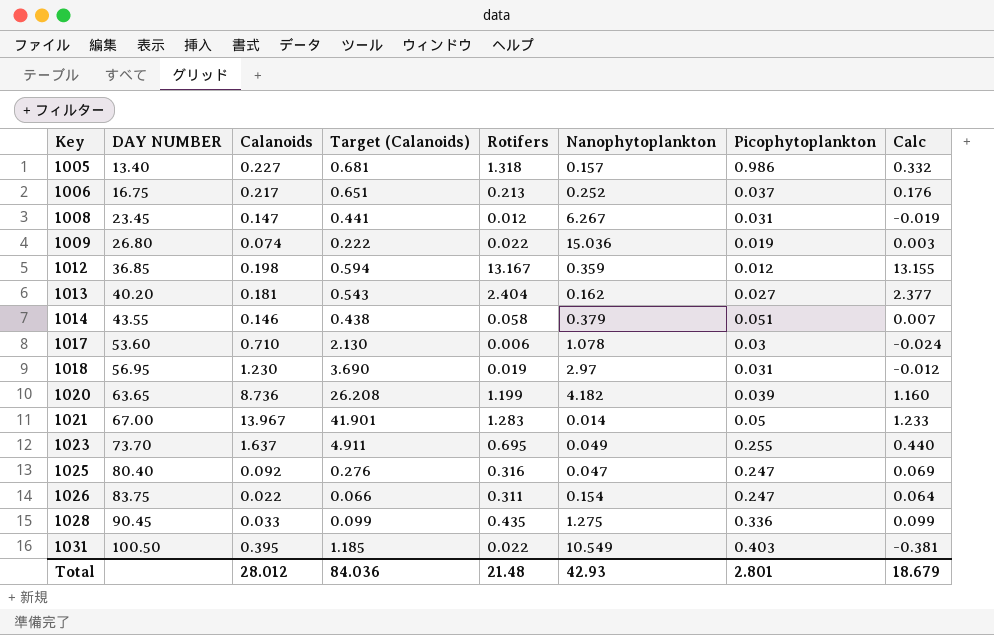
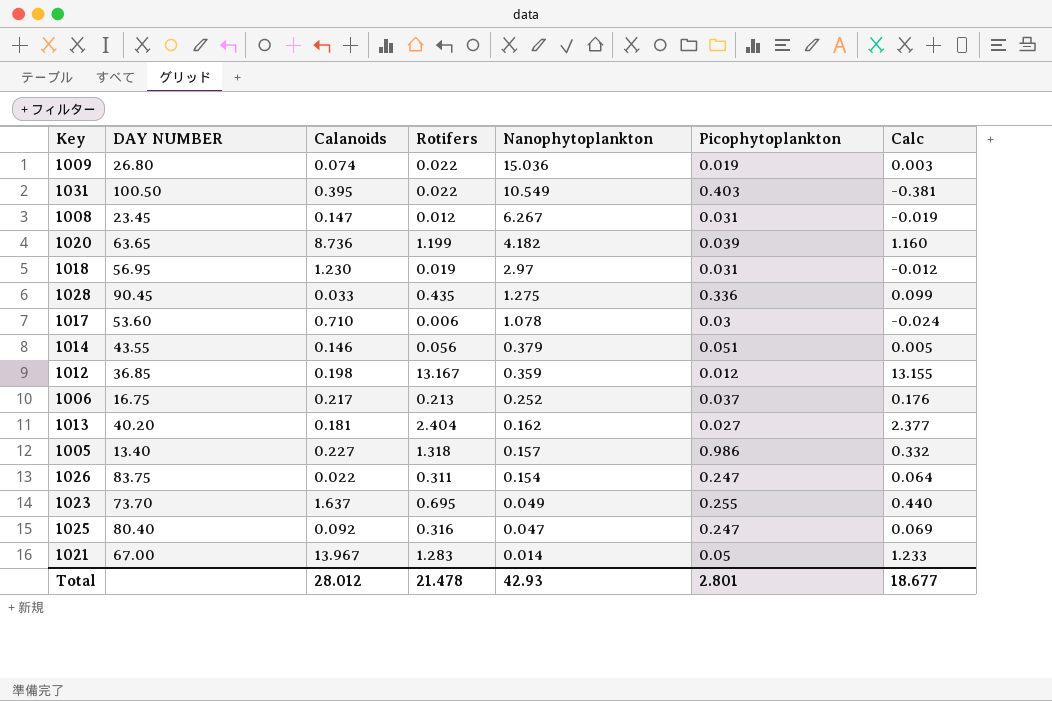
row order: Key ascending -> Nanophytoplankton descending
column Target (Calanoids) | formula: [Calanoids] * 3 -> none
1014 | Rotifers: 0.058 -> 0.056
1014 | Calc: 0.007 -> 0.005
Total | Rotifers: 21.48 -> 21.478
Total | Calc: 18.679 -> 18.677

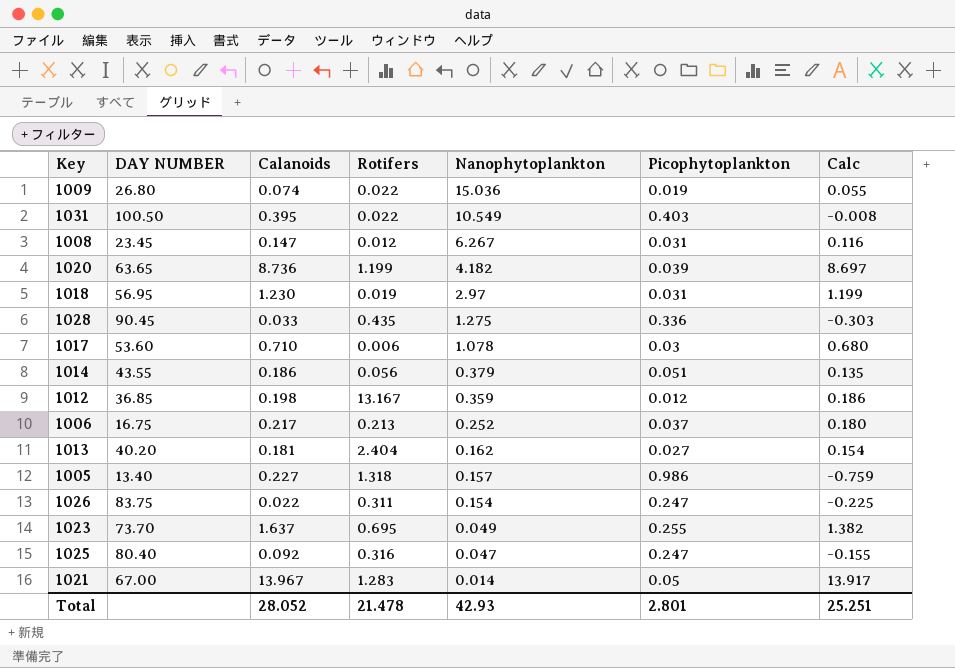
column Calc | formula: [Rotifers] - [Picophytoplankton] -> [Calanoids] - [Picophytoplankton]
1014 | Calanoids: 0.146 -> 0.186
Total | Calanoids: 28.012 -> 28.052
Total | Calc: 18.677 -> 25.251

